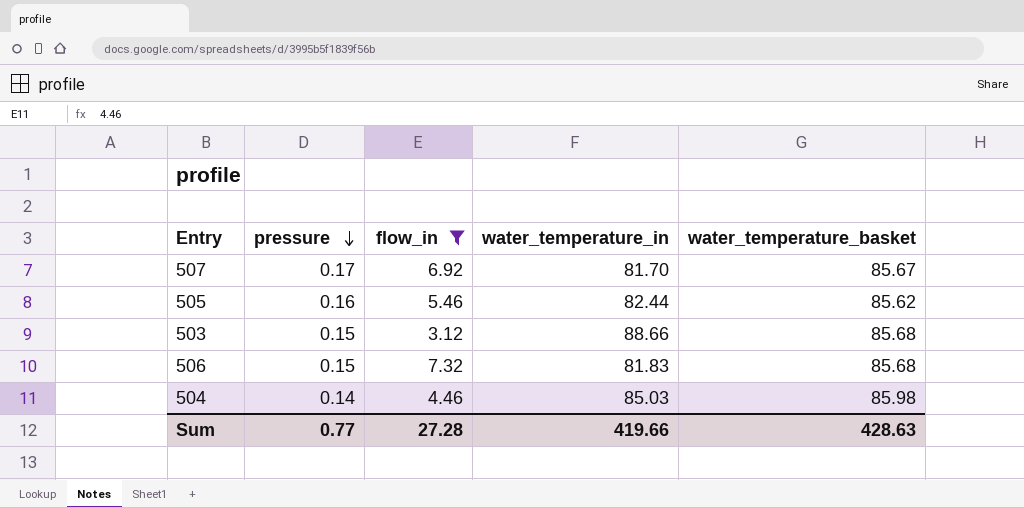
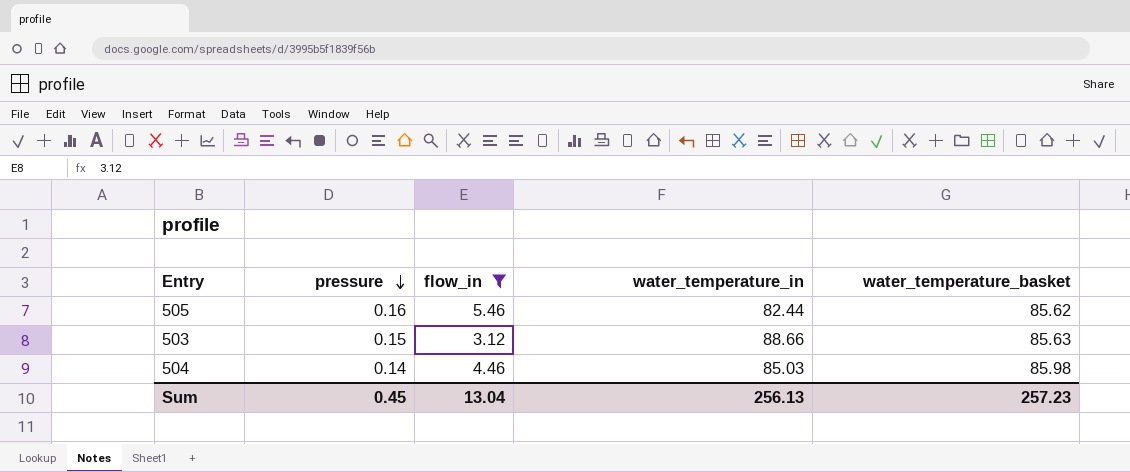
row 507: 0.17 | 6.92 | 81.70 | 85.67 -> none
row 506: 0.15 | 7.32 | 81.83 | 85.68 -> none
503 | water_temperature_basket: 85.68 -> 85.63
Sum | pressure: 0.77 -> 0.45
Sum | flow_in: 27.28 -> 13.04
Sum | water_temperature_in: 419.66 -> 256.13
Sum | water_temperature_basket: 428.63 -> 257.23

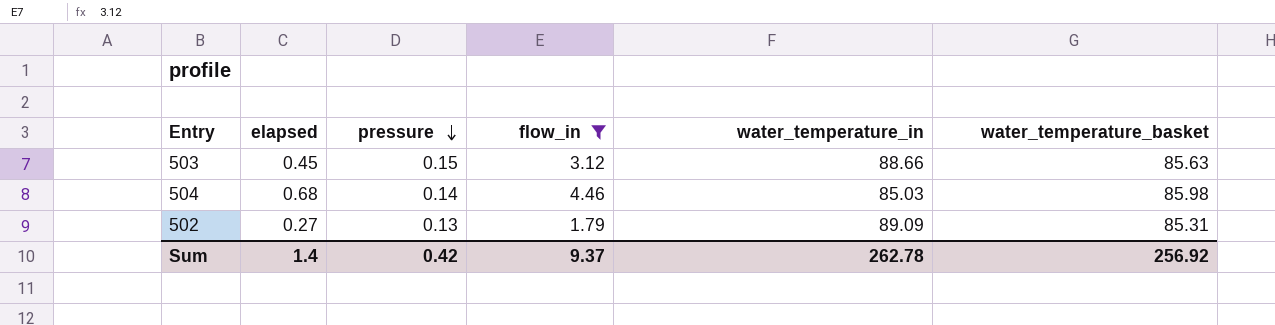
column elapsed | position: none -> 2
row 505: 0.16 | 5.46 | 82.44 | 85.62 -> none
row 502: none -> 0.27 | 0.13 | 1.79 | 89.09 | 85.31
Sum | pressure: 0.45 -> 0.42
Sum | flow_in: 13.04 -> 9.37
Sum | water_temperature_in: 256.13 -> 262.78
Sum | water_temperature_basket: 257.23 -> 256.92

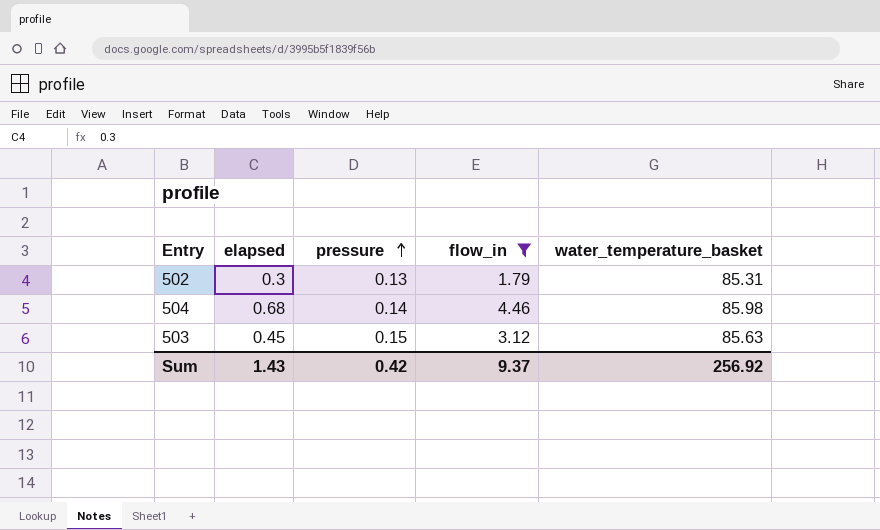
row order: pressure descending -> pressure ascending
column water_temperature_in | position: 5 -> none
502 | elapsed: 0.27 -> 0.3
Sum | elapsed: 1.4 -> 1.43

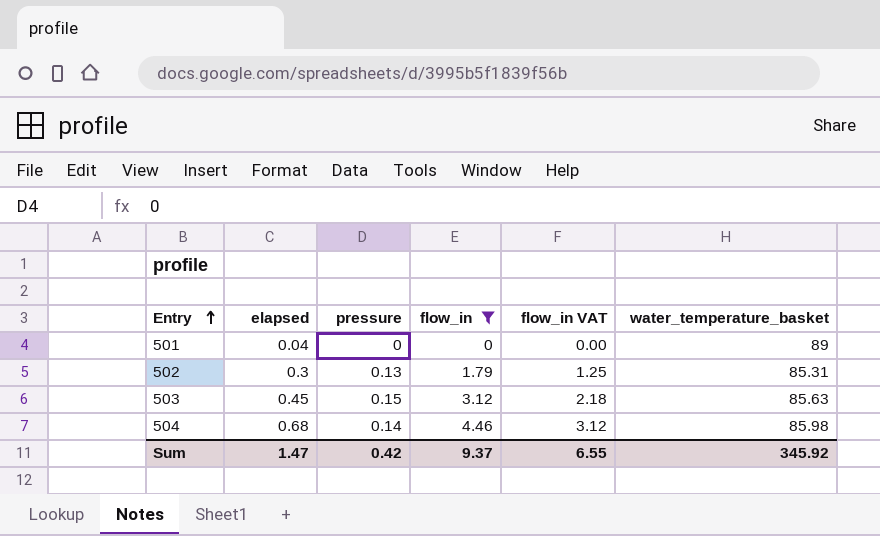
row order: pressure ascending -> Entry ascending
column flow_in VAT | formula: none -> [flow_in] * 0.7
row 501: none -> 0.04 | 0 | 0 | 0.00 | 89
Sum | elapsed: 1.43 -> 1.47
Sum | water_temperature_basket: 256.92 -> 345.92

